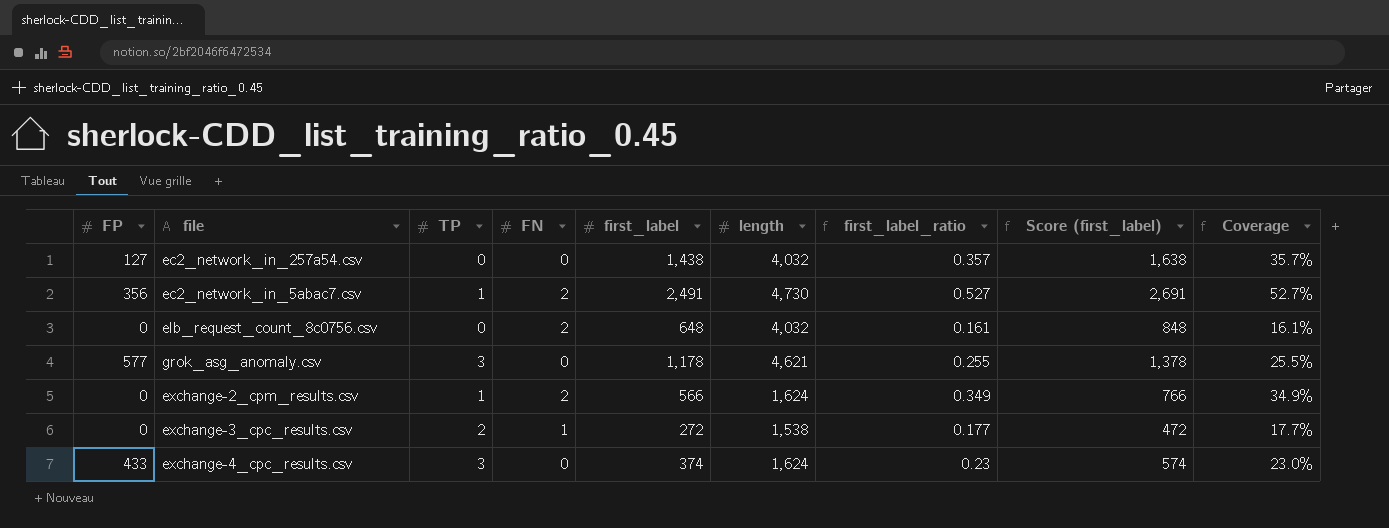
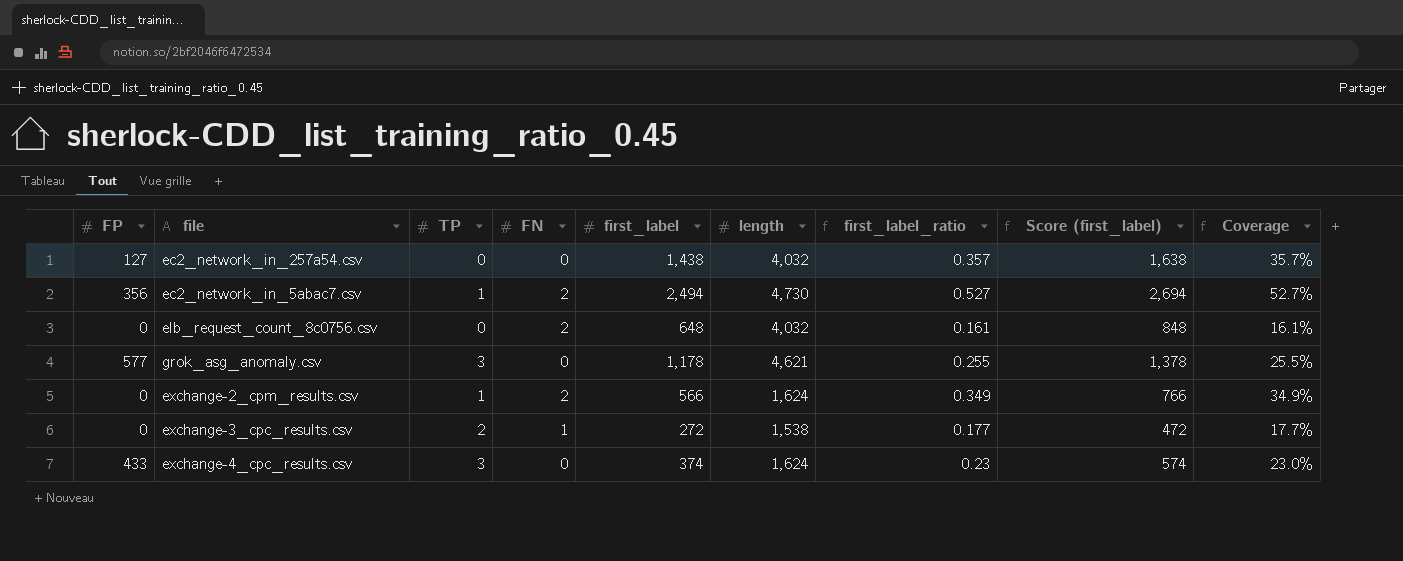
ec2_network_in_5abac7.csv | first_label: 2,491 -> 2,494
ec2_network_in_5abac7.csv | Score (first_label): 2,691 -> 2,694

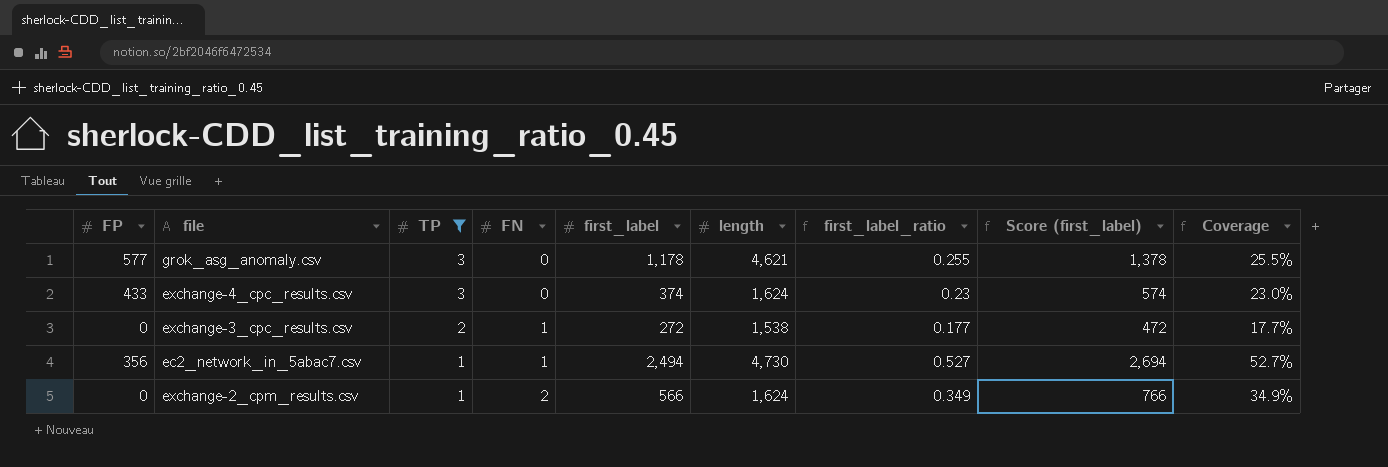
filter: none -> TP != 0
row order: none -> TP descending
ec2_network_in_5abac7.csv | FN: 2 -> 1

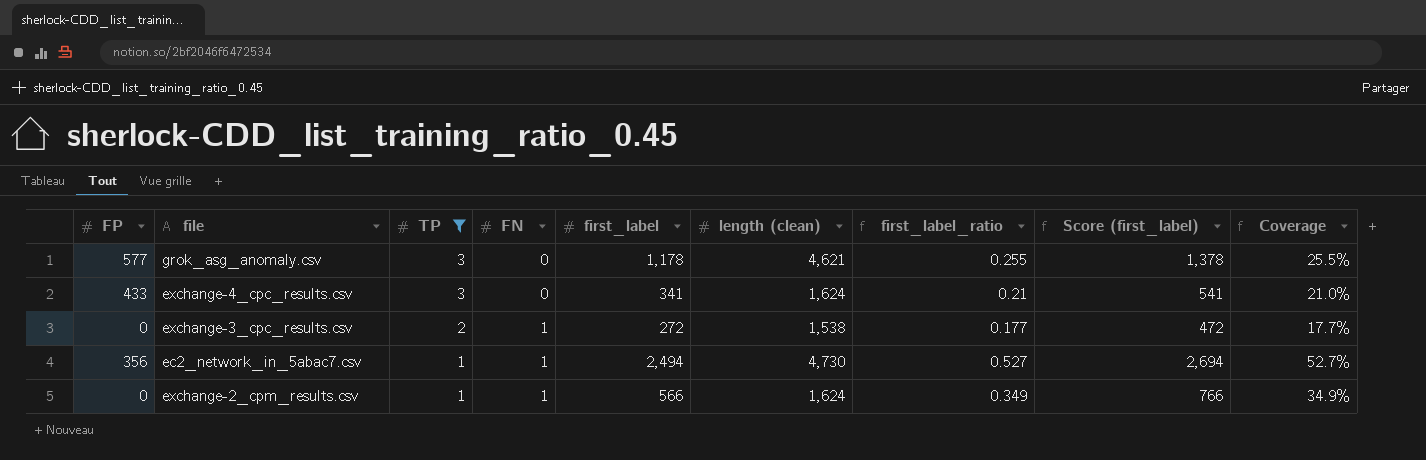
column name: length -> length (clean)
exchange-4_cpc_results.csv | first_label: 374 -> 341
exchange-4_cpc_results.csv | first_label_ratio: 0.23 -> 0.21
exchange-4_cpc_results.csv | Score (first_label): 574 -> 541
exchange-4_cpc_results.csv | Coverage: 23.0% -> 21.0%
exchange-2_cpm_results.csv | FN: 2 -> 1

